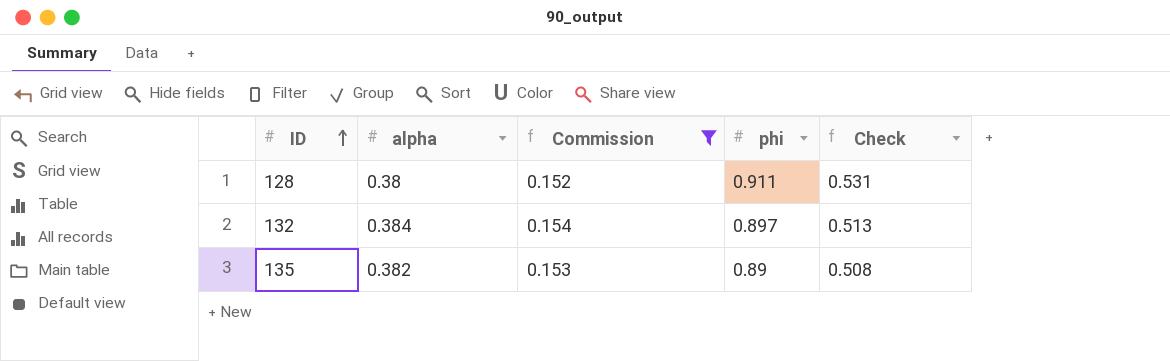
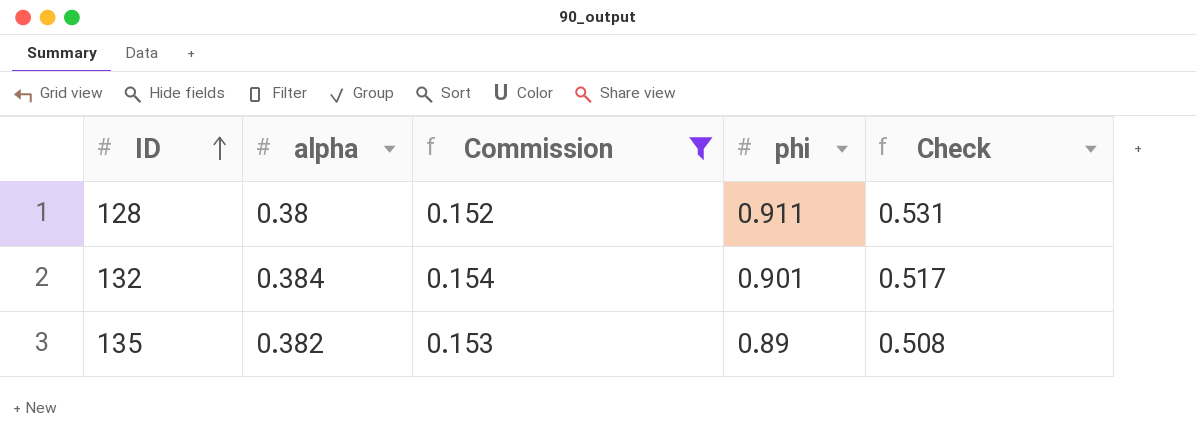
132 | phi: 0.897 -> 0.901
132 | Check: 0.513 -> 0.517

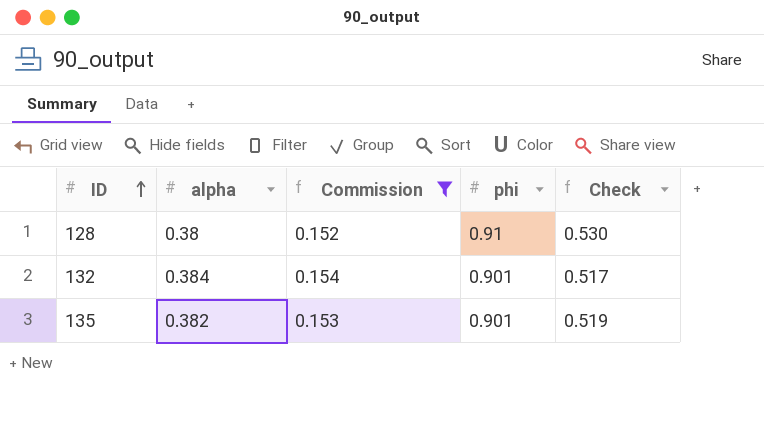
128 | phi: 0.911 -> 0.91
128 | Check: 0.531 -> 0.530
135 | phi: 0.89 -> 0.901
135 | Check: 0.508 -> 0.519

